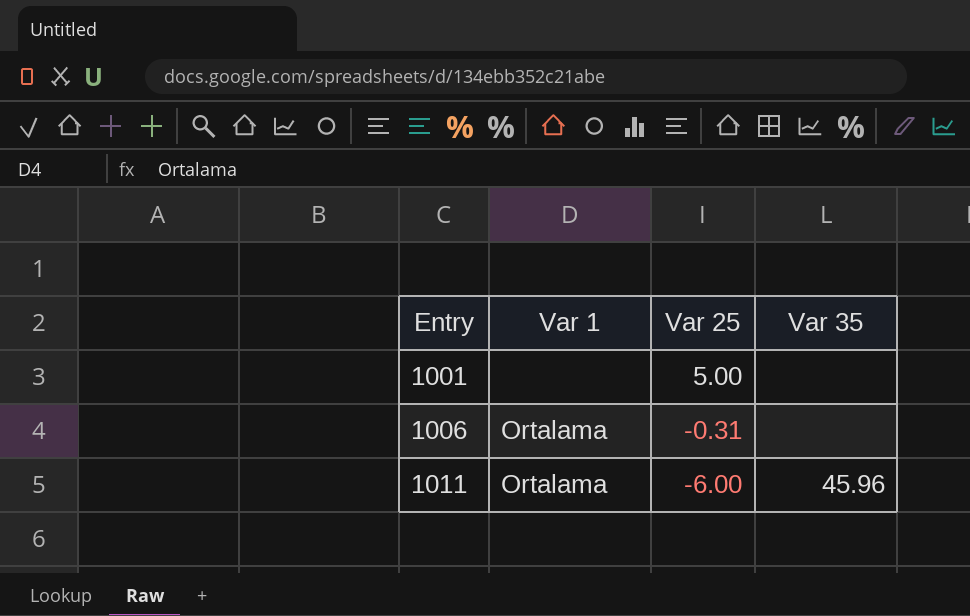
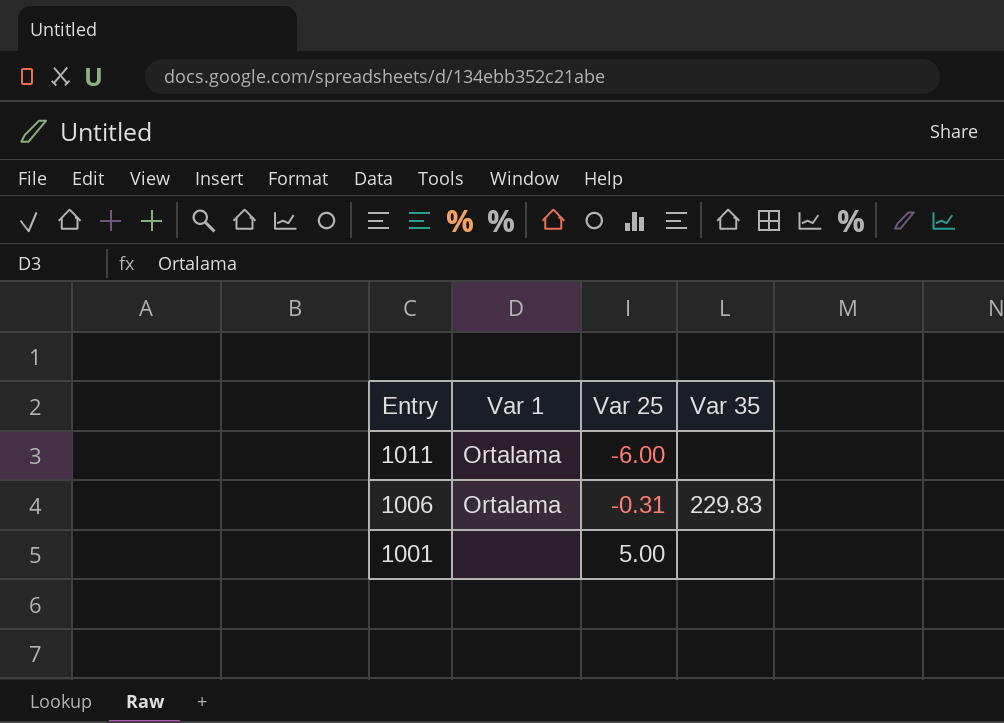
row order: Entry ascending -> Entry descending
1011 | Var 35: 45.96 -> none
1006 | Var 35: none -> 229.83

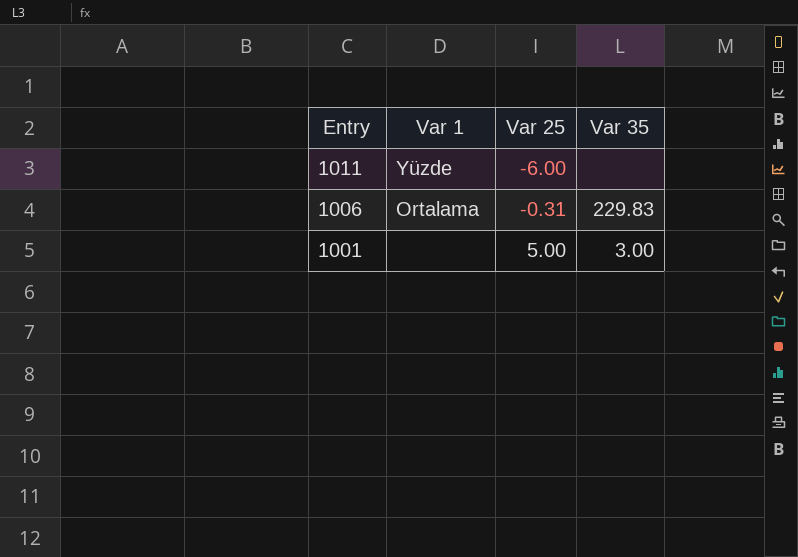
1011 | Var 1: Ortalama -> Yüzde
1001 | Var 35: none -> 3.00

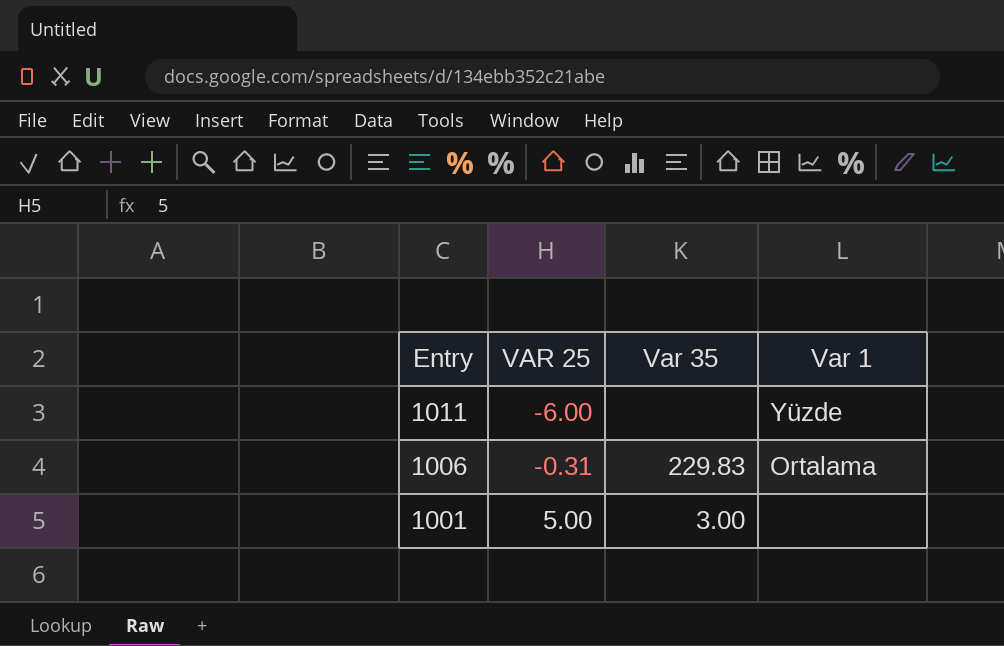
column name: Var 25 -> VAR 25
column Var 1 | position: 2 -> 4

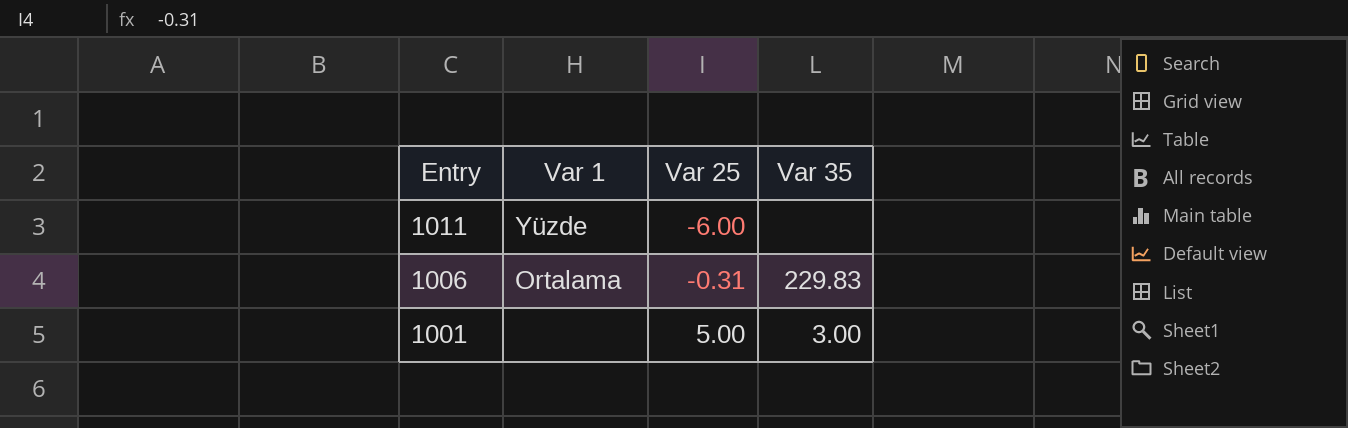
column Var 1 | position: 4 -> 2
column name: VAR 25 -> Var 25

